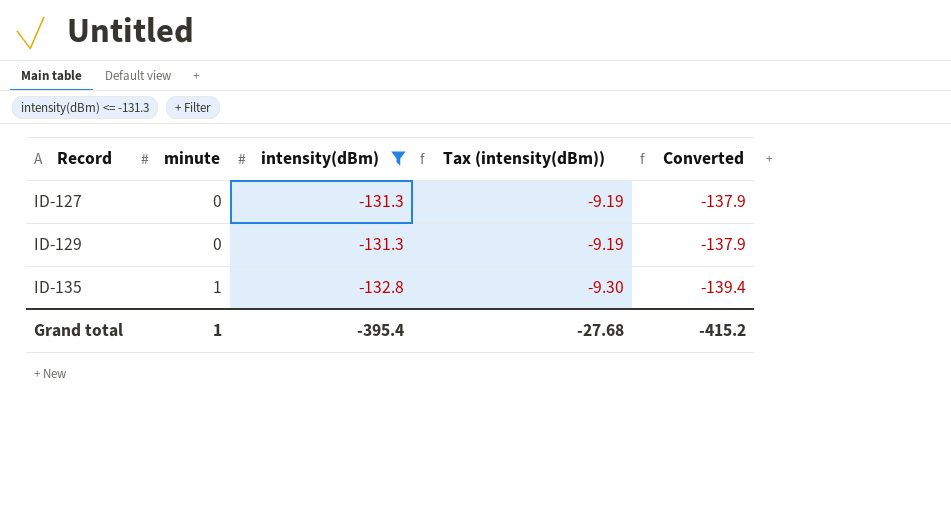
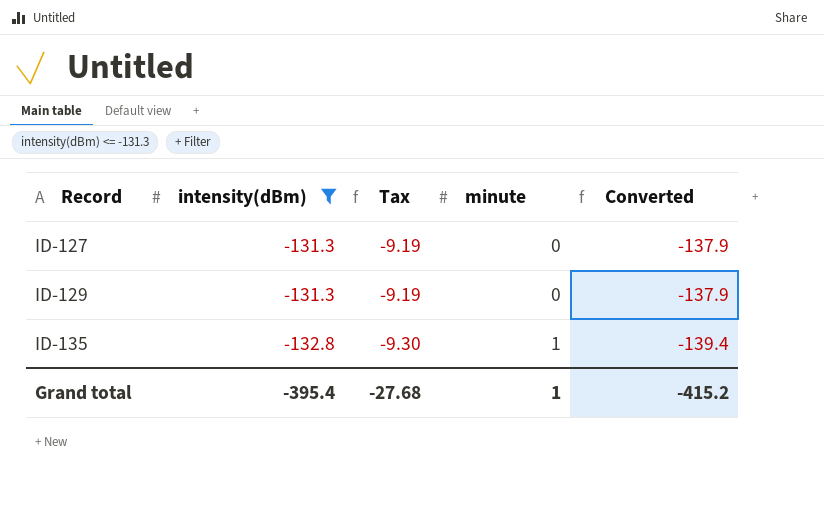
column name: Tax (intensity(dBm)) -> Tax
column minute | position: 2 -> 4

